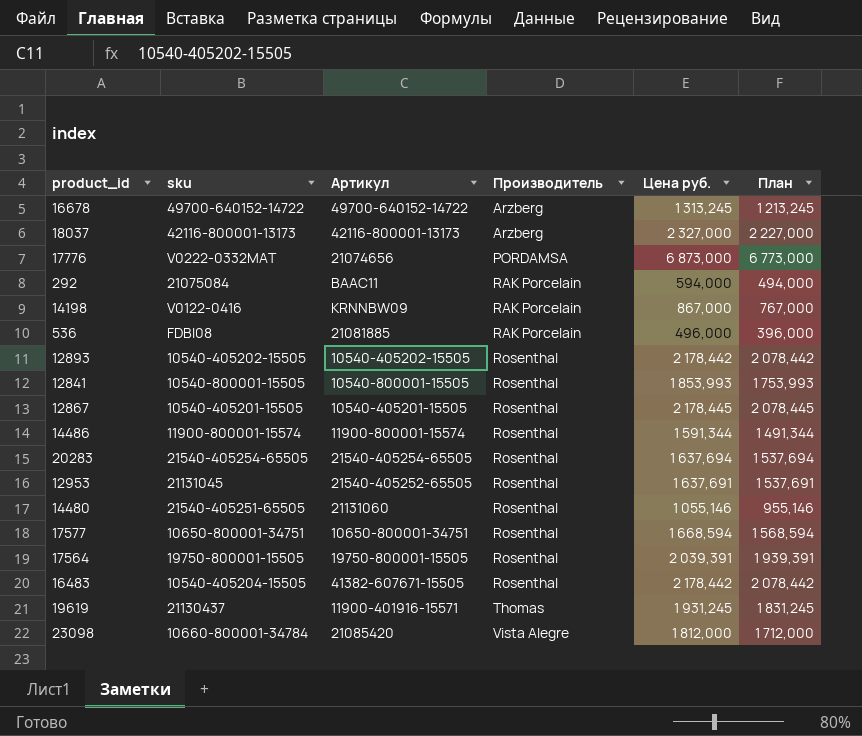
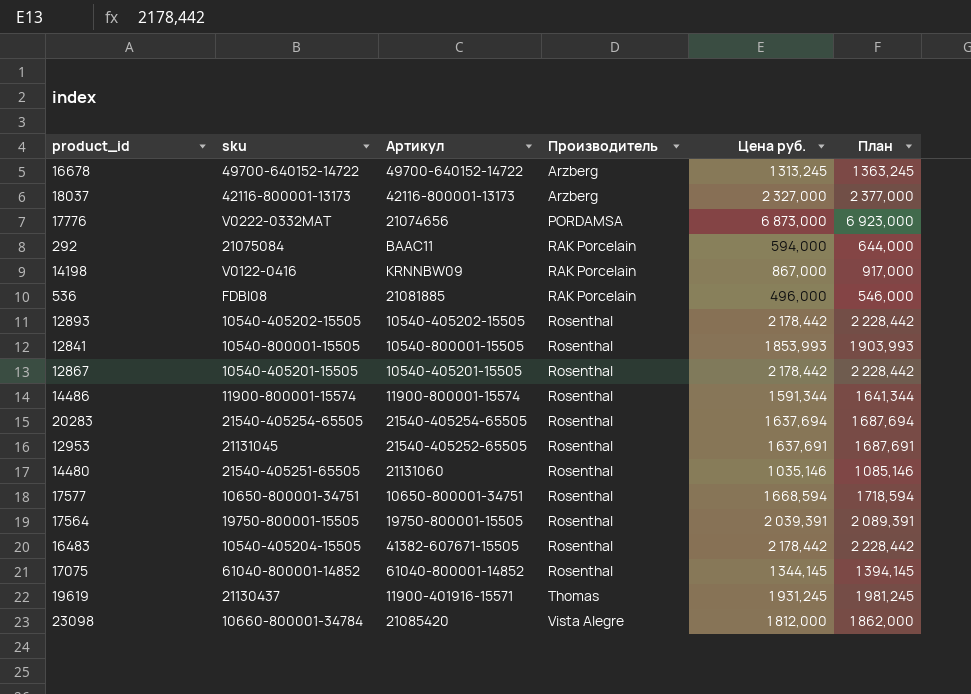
column План | formula: [Цена руб.] - 100 -> [Цена руб.] + 50
12867 | Цена руб.: 2 178,445 -> 2 178,442
14480 | Цена руб.: 1 055,146 -> 1 035,146
row 17075: none -> 61040-800001-14852 | 61040-800001-14852 | Rosenthal | 1 344,145 | 1 394,145

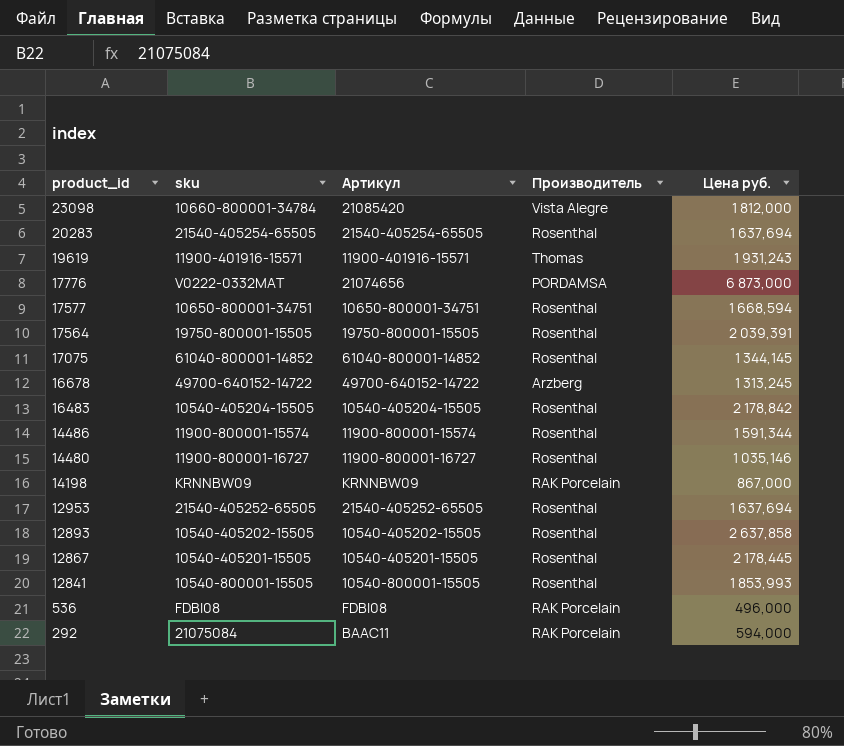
row order: Производитель ascending -> product_id descending
column План | formula: [Цена руб.] + 50 -> none
row 18037: 42116-800001-13173 | 42116-800001-13173 | Arzberg | 2 327,000 | 2 377,000 -> none
19619 | sku: 21130437 -> 11900-401916-15571
19619 | Цена руб.: 1 931,245 -> 1 931,243
16483 | Артикул: 41382-607671-15505 -> 10540-405204-15505
16483 | Цена руб.: 2 178,442 -> 2 178,842
14480 | sku: 21540-405251-65505 -> 11900-800001-16727
14480 | Артикул: 21131060 -> 11900-800001-16727
14198 | sku: V0122-0416 -> KRNNBW09
12953 | sku: 21131045 -> 21540-405252-65505
12953 | Цена руб.: 1 637,691 -> 1 637,694
12893 | Цена руб.: 2 178,442 -> 2 637,858
12867 | Цена руб.: 2 178,442 -> 2 178,445
536 | Артикул: 21081885 -> FDBI08

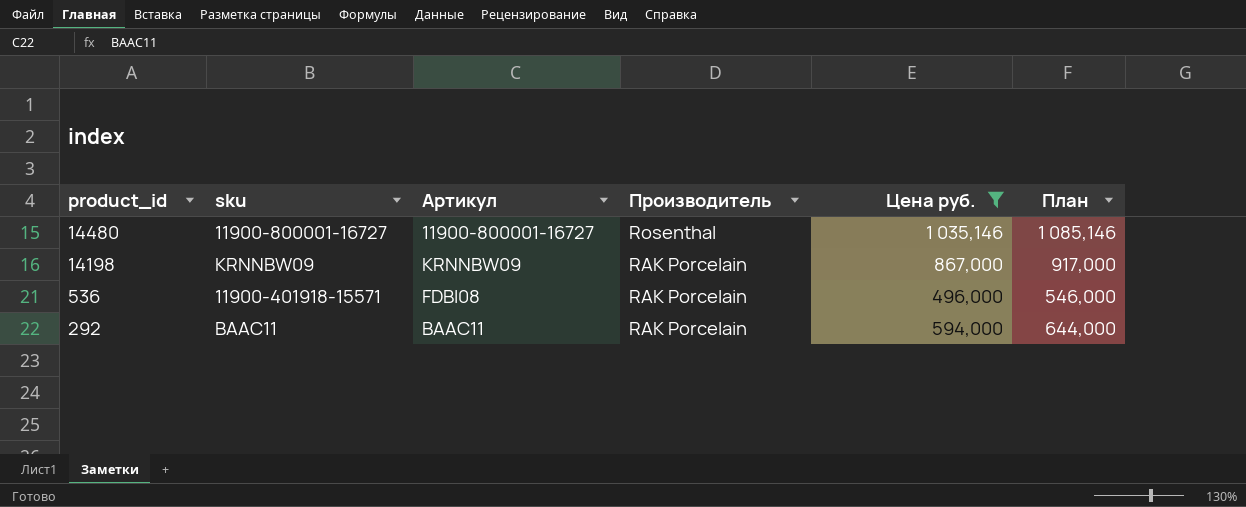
filter: none -> Цена руб. <= 1 035,146
column План | formula: none -> [Цена руб.] + 50
536 | sku: FDBI08 -> 11900-401918-15571
292 | sku: 21075084 -> BAAC11

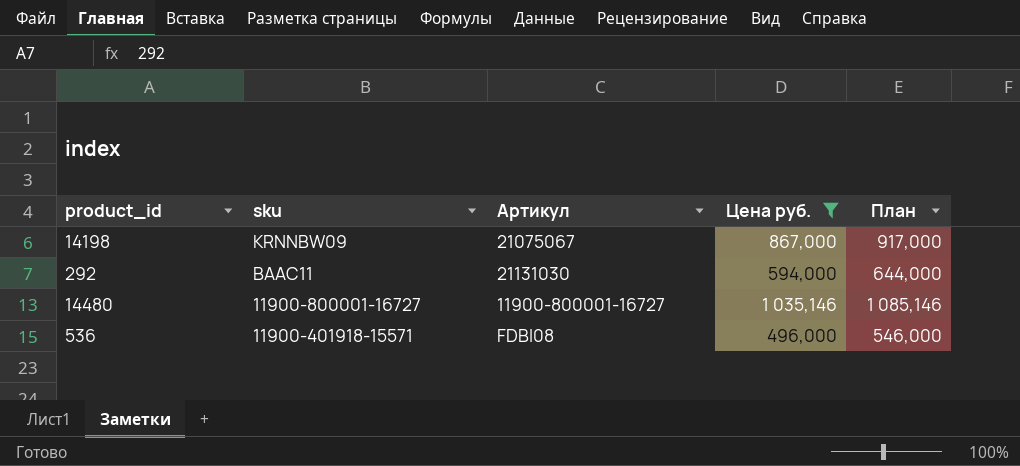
row order: product_id descending -> sku descending
column Производитель | position: 4 -> none
14198 | Артикул: KRNNBW09 -> 21075067
292 | Артикул: BAAC11 -> 21131030

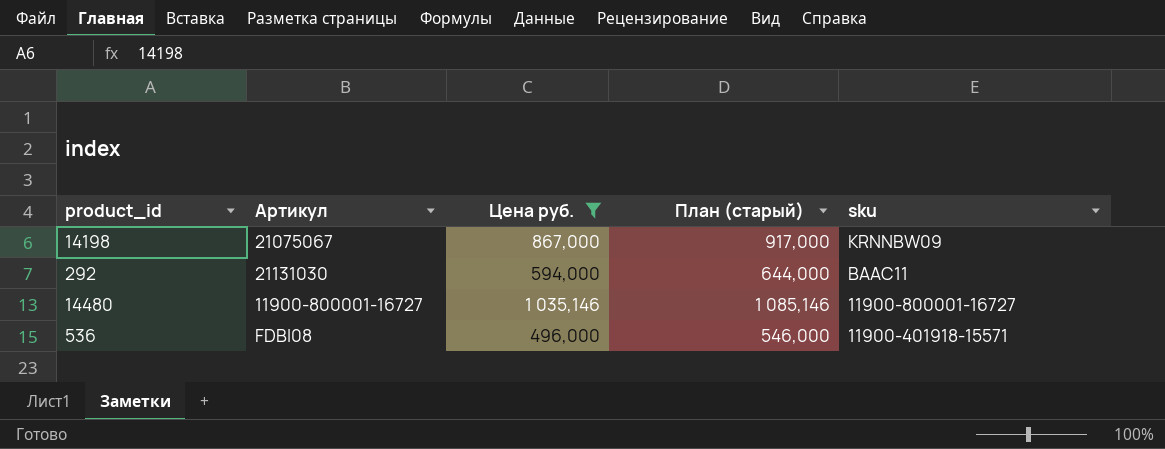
column name: План -> План (старый)
column sku | position: 2 -> 5

